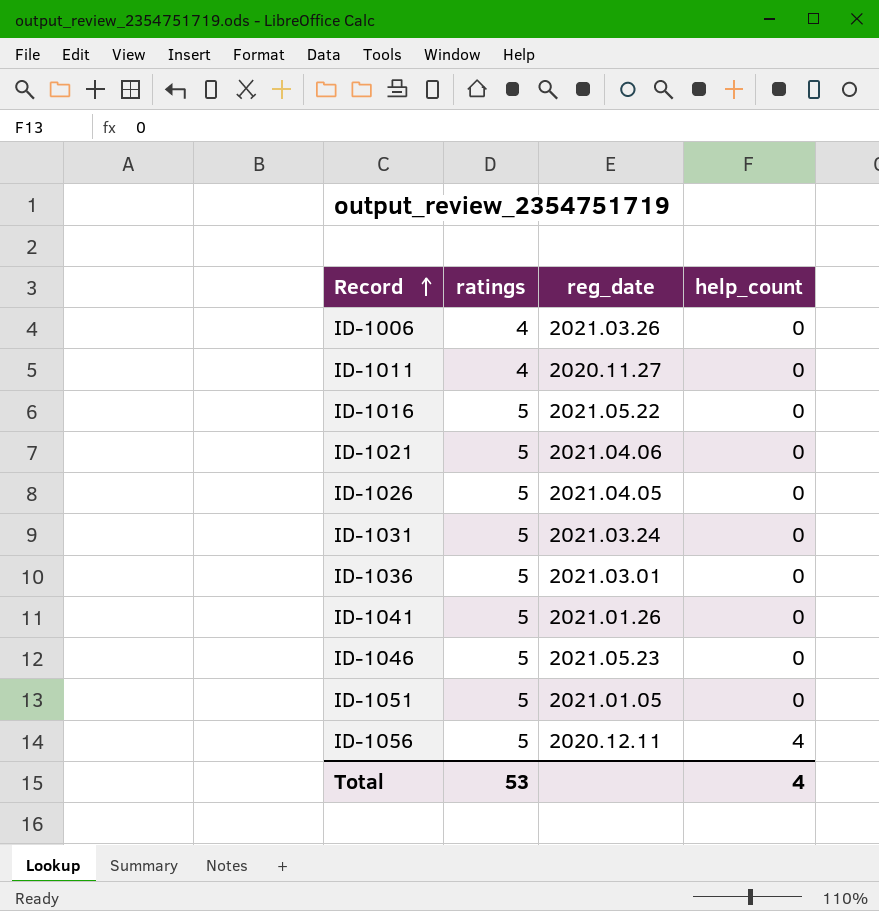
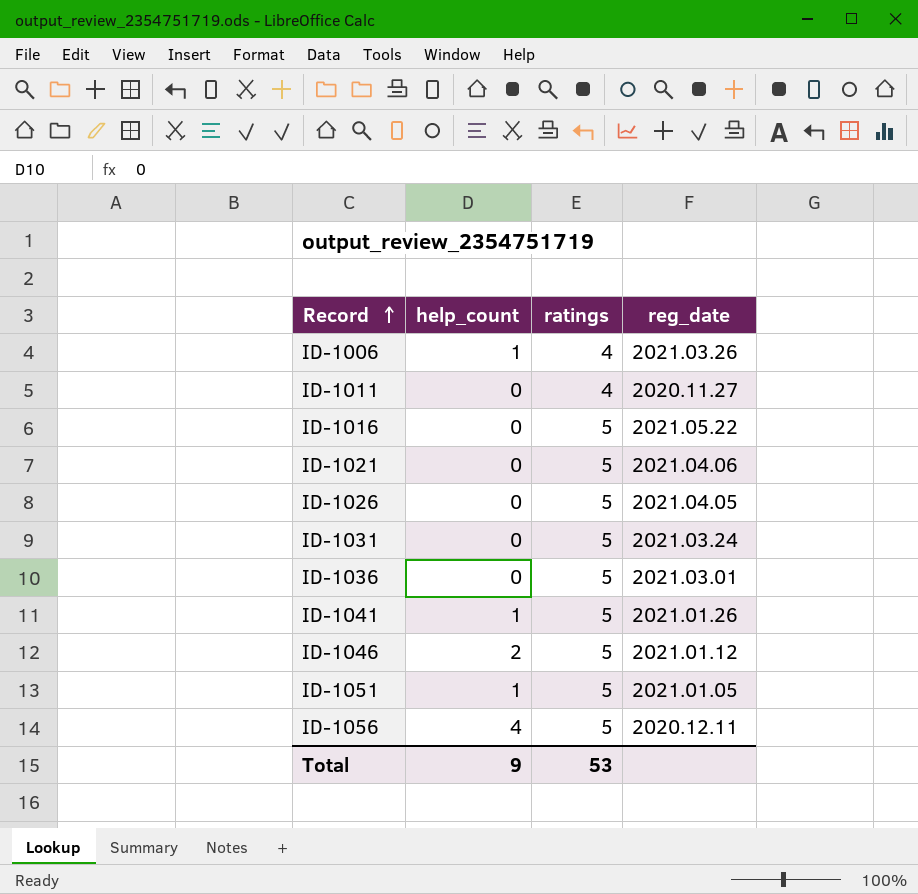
column help_count | position: 4 -> 2
ID-1006 | help_count: 0 -> 1
ID-1041 | help_count: 0 -> 1
ID-1046 | help_count: 0 -> 2
ID-1046 | reg_date: 2021.05.23 -> 2021.01.12
ID-1051 | help_count: 0 -> 1
Total | help_count: 4 -> 9

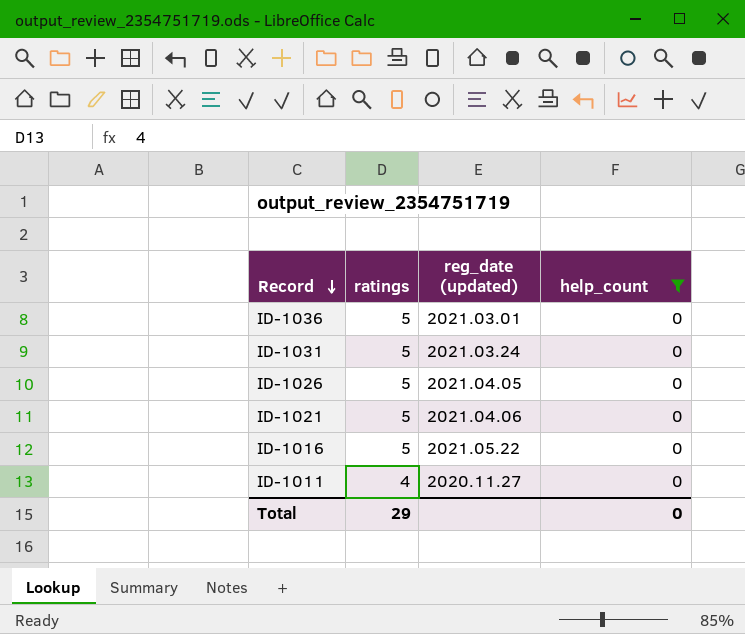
filter: none -> help_count = 0
row order: Record ascending -> Record descending
column name: reg_date -> reg_date (updated)
column help_count | position: 2 -> 4
Total | ratings: 53 -> 29
Total | help_count: 9 -> 0

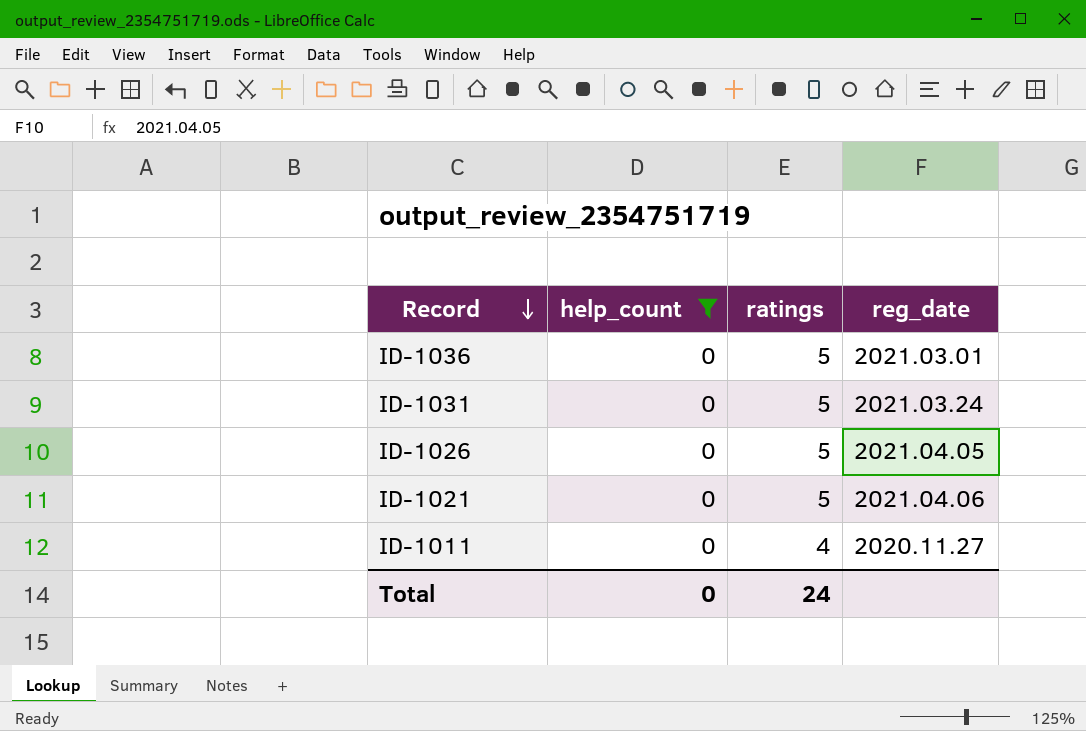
column help_count | position: 4 -> 2
column name: reg_date (updated) -> reg_date
row ID-1016: 5 | 2021.05.22 | 0 -> none
Total | ratings: 29 -> 24

